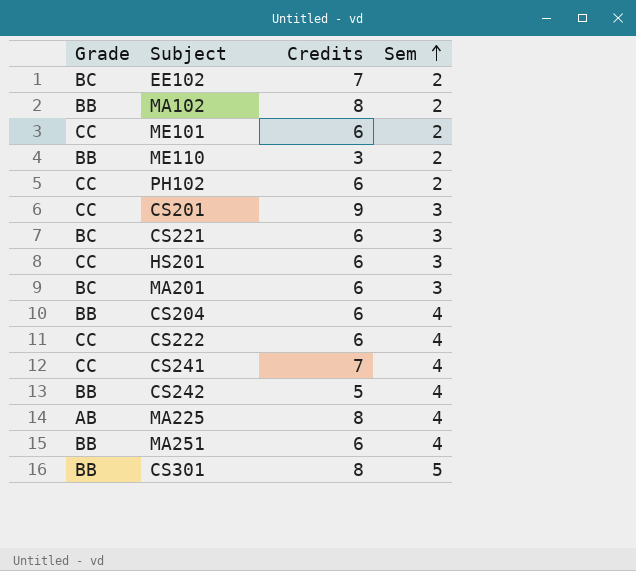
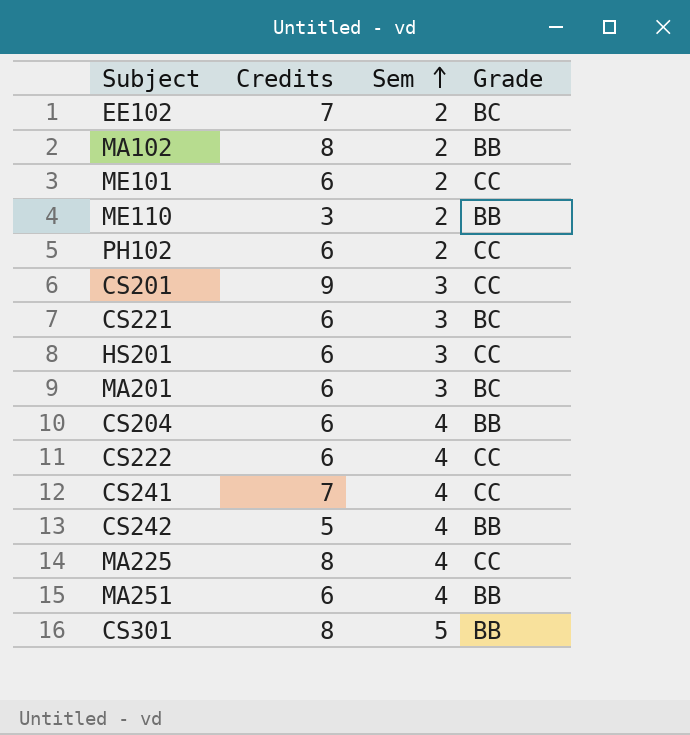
column Grade | position: 1 -> 4
MA225 | Grade: AB -> CC

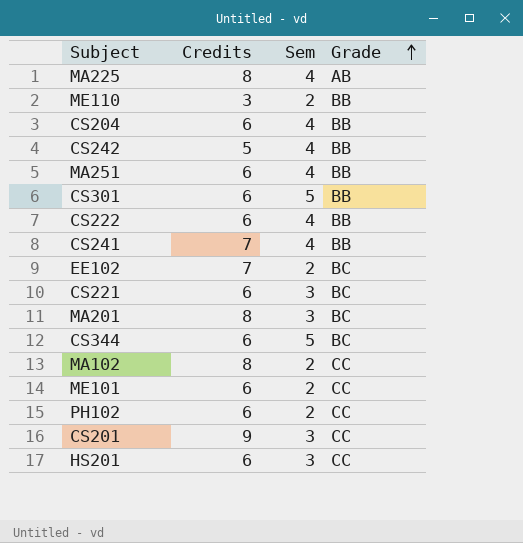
row order: Sem ascending -> Grade ascending
MA225 | Grade: CC -> AB
CS301 | Credits: 8 -> 6
CS222 | Grade: CC -> BB
CS241 | Grade: CC -> BB
MA201 | Credits: 6 -> 8
row CS344: none -> 6 | 5 | BC
MA102 | Grade: BB -> CC

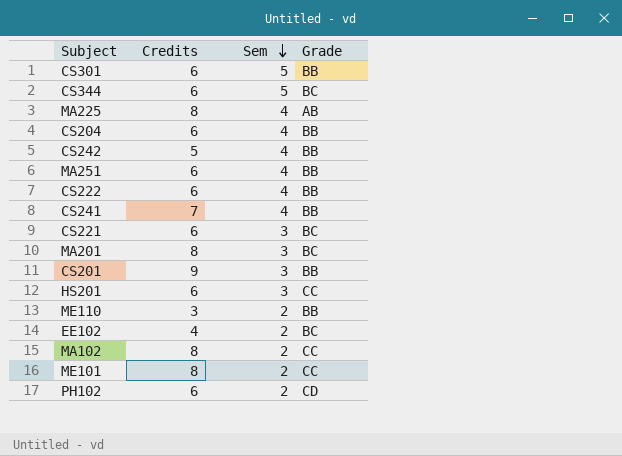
row order: Grade ascending -> Sem descending
CS201 | Grade: CC -> BB
EE102 | Credits: 7 -> 4
ME101 | Credits: 6 -> 8
PH102 | Grade: CC -> CD

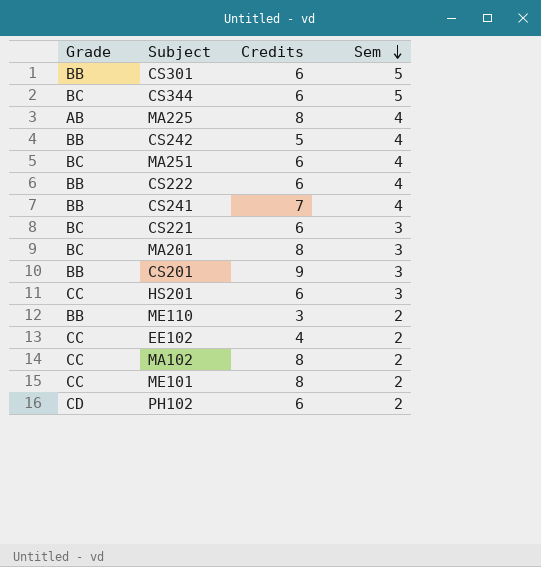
column Grade | position: 4 -> 1
row CS204: 6 | 4 | BB -> none
MA251 | Grade: BB -> BC
EE102 | Grade: BC -> CC

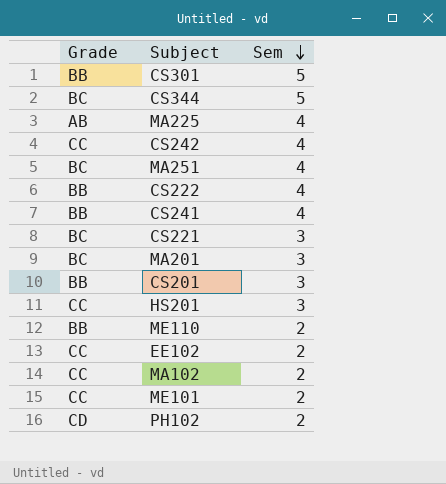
column Credits | position: 3 -> none
CS242 | Grade: BB -> CC

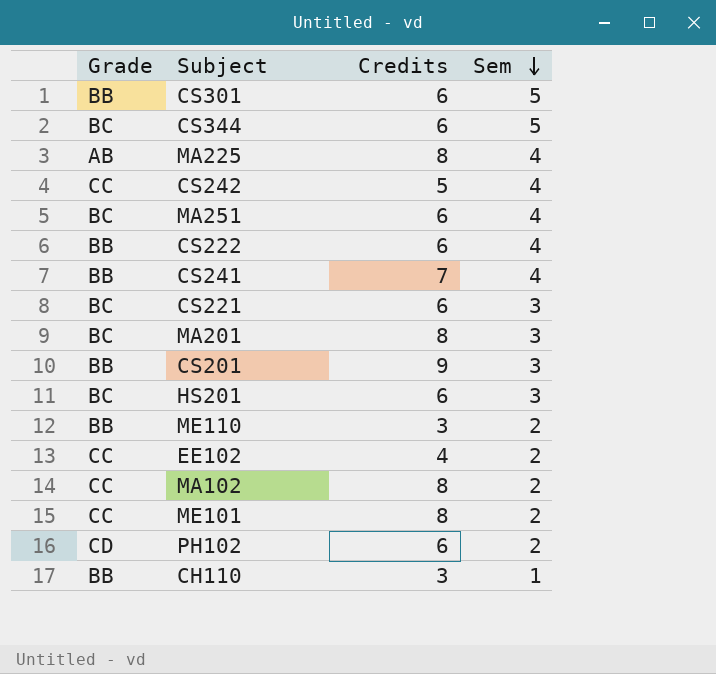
column Credits | position: none -> 3
HS201 | Grade: CC -> BC
row CH110: none -> BB | 3 | 1

